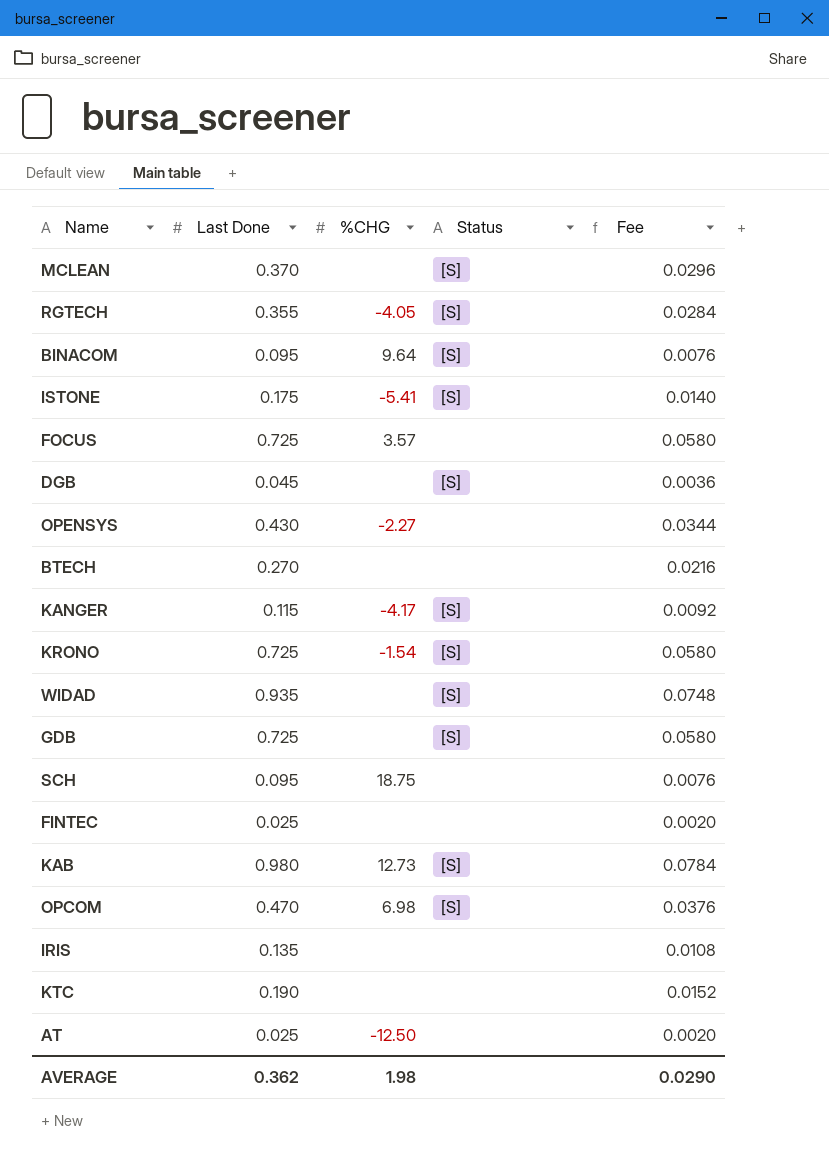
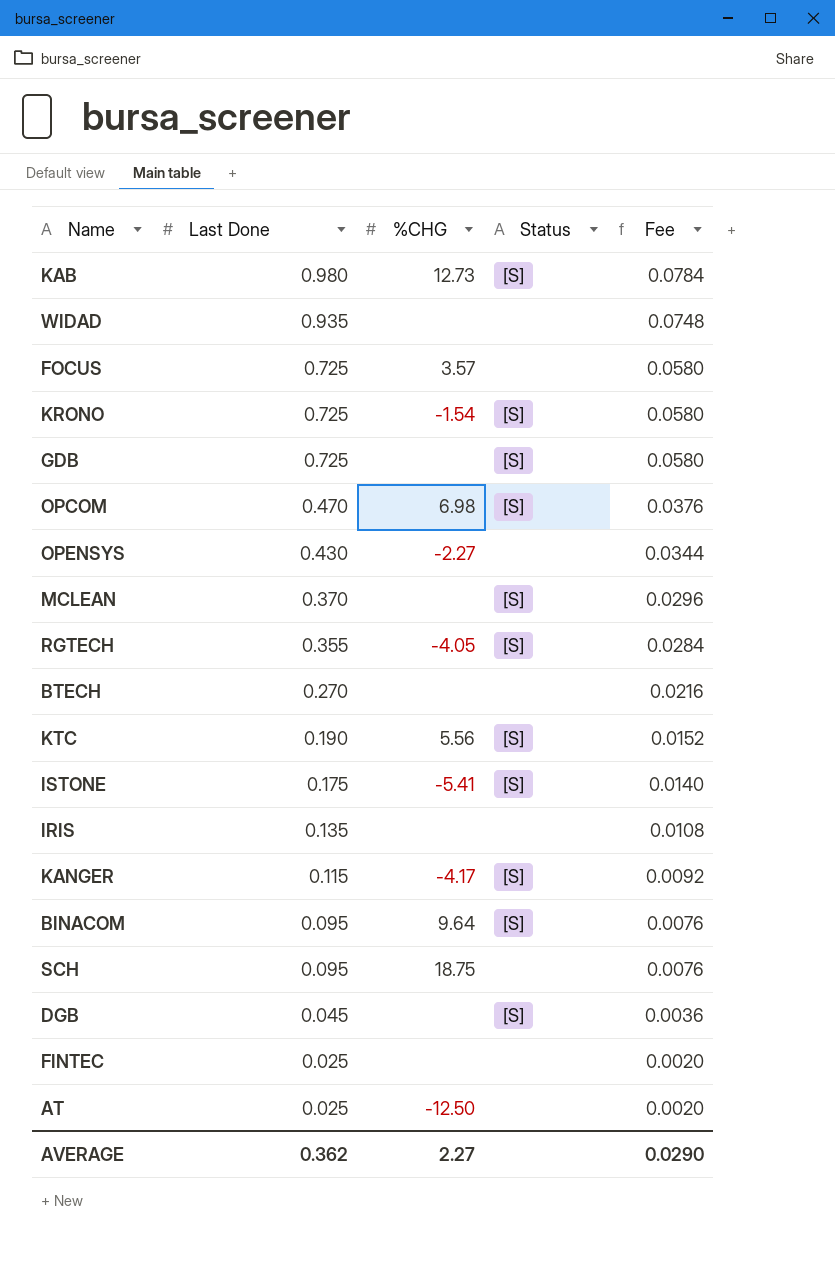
row order: none -> Last Done descending
WIDAD | Status: [S] -> none
KTC | %CHG: none -> 5.56
KTC | Status: none -> [S]
AVERAGE | %CHG: 1.98 -> 2.27

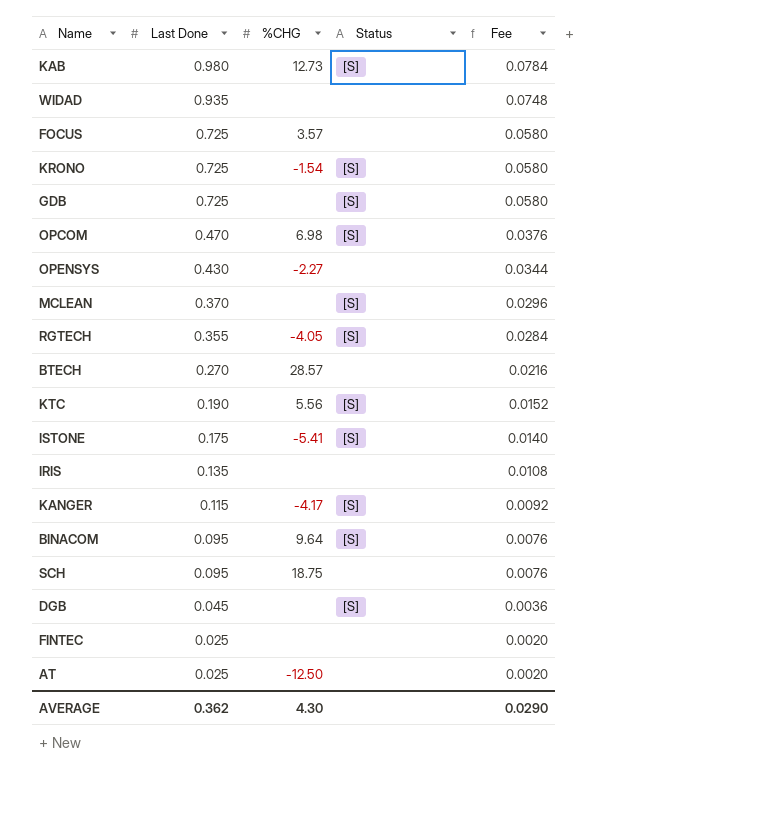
BTECH | %CHG: none -> 28.57
AVERAGE | %CHG: 2.27 -> 4.30

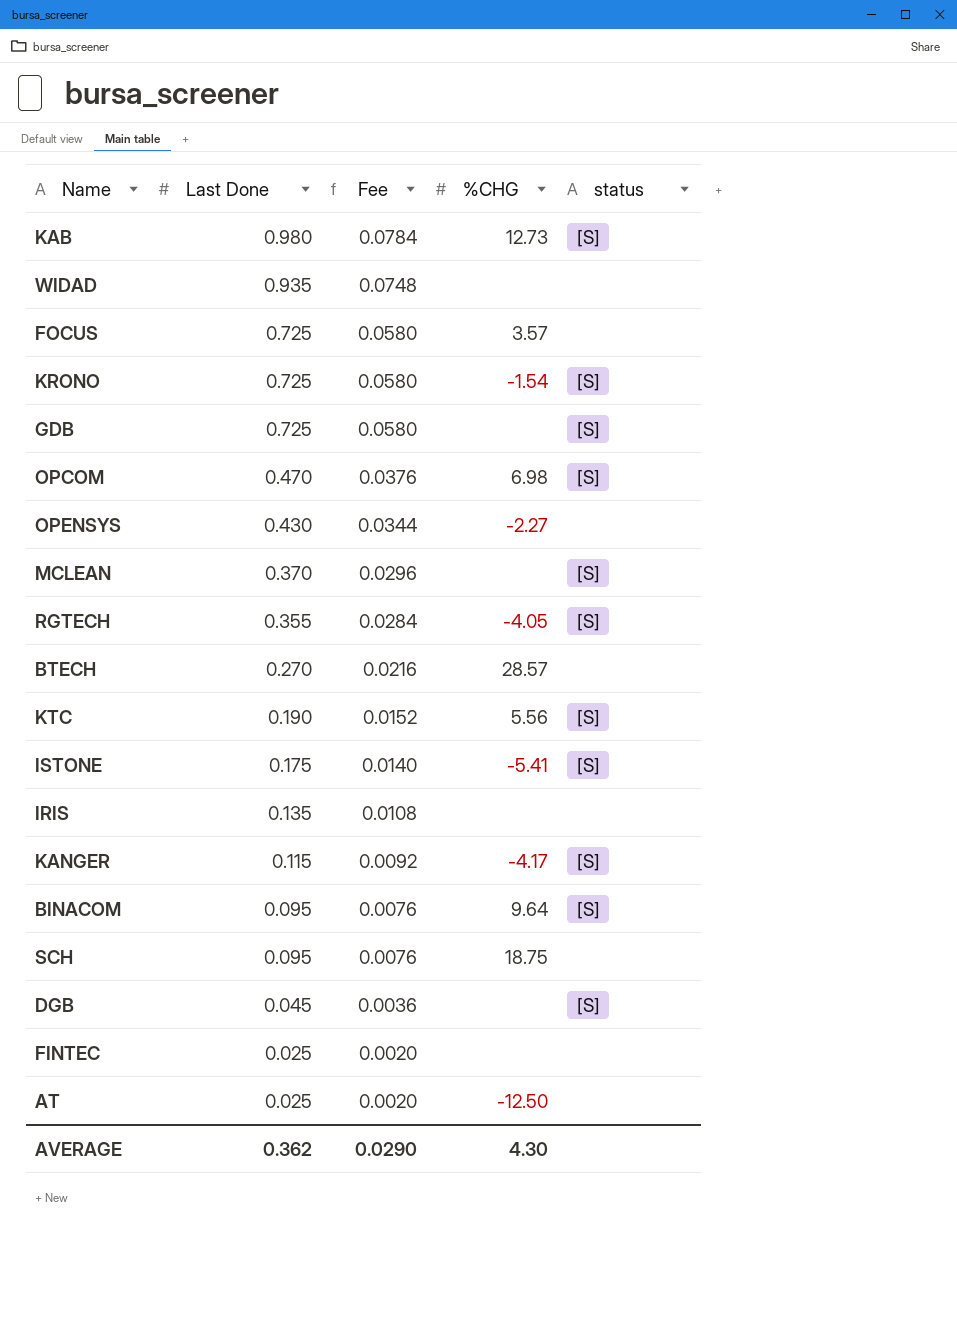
column Fee | position: 5 -> 3
column name: Status -> status

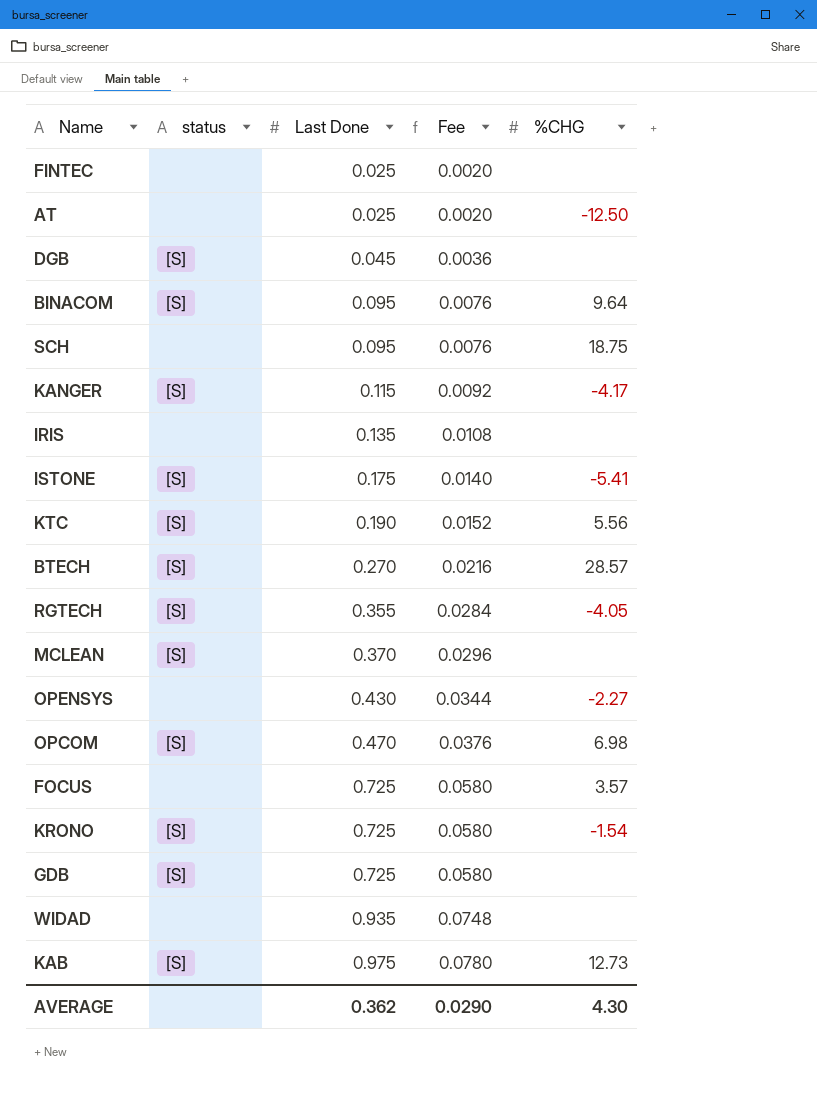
row order: Last Done descending -> Last Done ascending
column status | position: 5 -> 2
BTECH | status: none -> [S]
KAB | Last Done: 0.980 -> 0.975
KAB | Fee: 0.0784 -> 0.0780

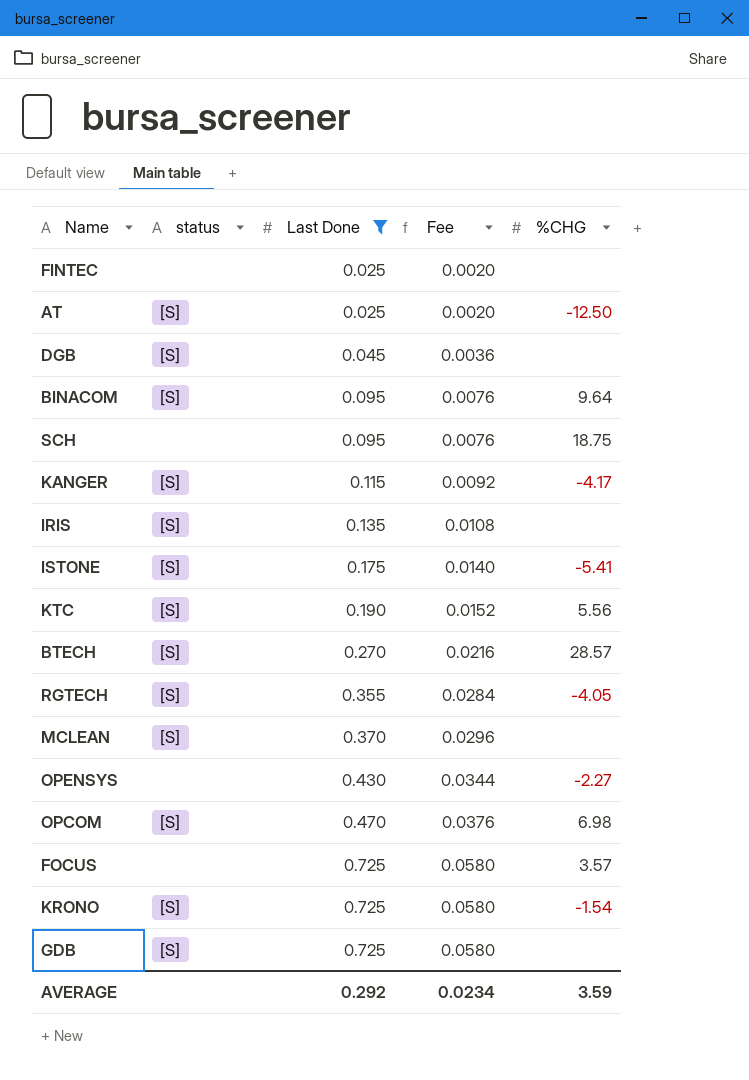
filter: none -> Last Done <= 0.725
AT | status: none -> [S]
IRIS | status: none -> [S]
AVERAGE | Last Done: 0.362 -> 0.292
AVERAGE | Fee: 0.0290 -> 0.0234
AVERAGE | %CHG: 4.30 -> 3.59

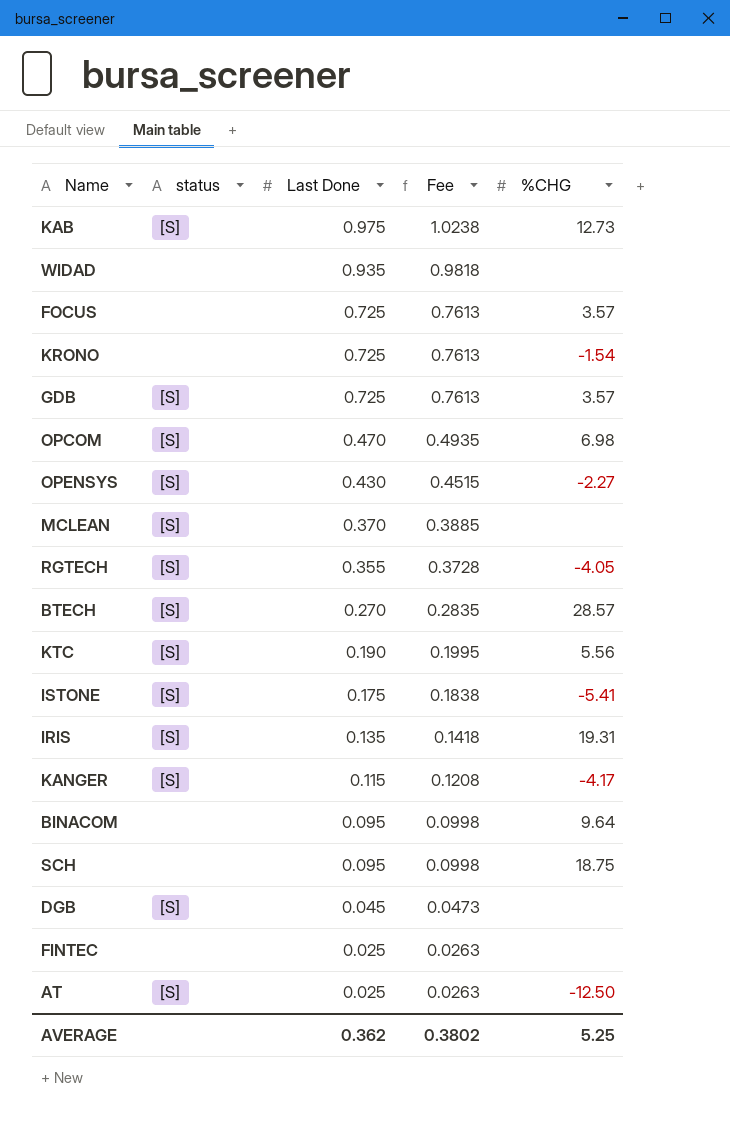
filter: Last Done <= 0.725 -> none
row order: Last Done ascending -> Last Done descending
column Fee | formula: [Last Done] * 0.08 -> [Last Done] * 1.05
KRONO | status: [S] -> none
GDB | %CHG: none -> 3.57
OPENSYS | status: none -> [S]
IRIS | %CHG: none -> 19.31
BINACOM | status: [S] -> none
AVERAGE | Last Done: 0.292 -> 0.362
AVERAGE | Fee: 0.0234 -> 0.3802
AVERAGE | %CHG: 3.59 -> 5.25

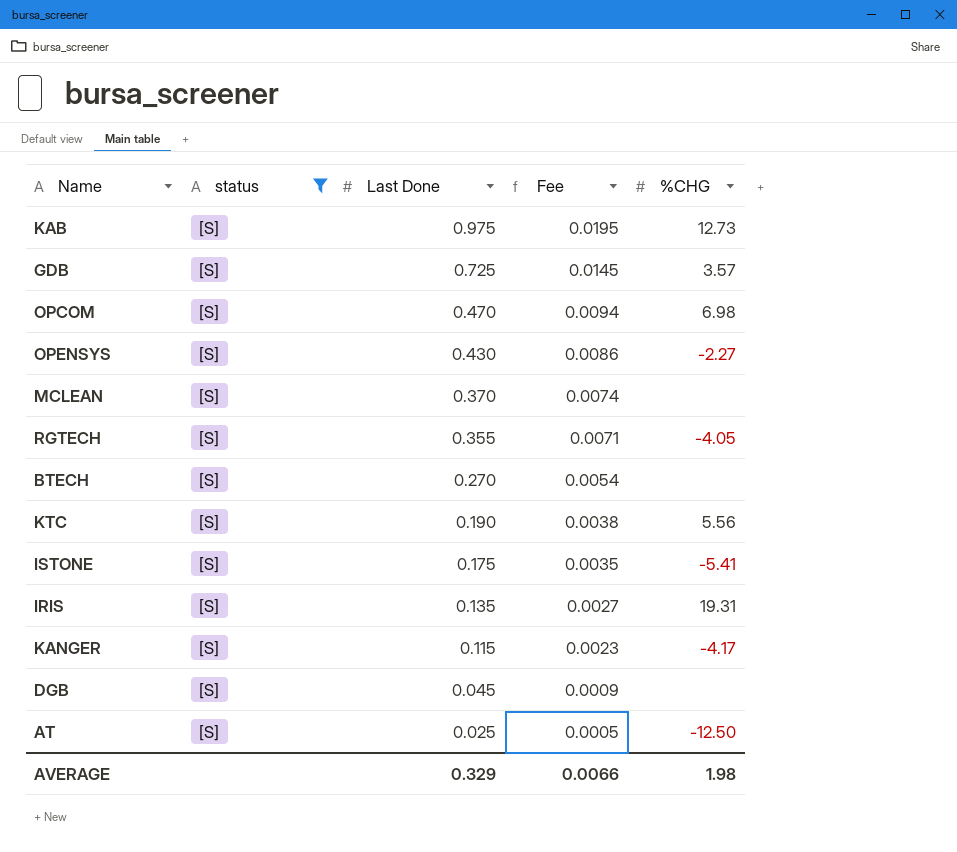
filter: none -> status = [S]
column Fee | formula: [Last Done] * 1.05 -> [Last Done] * 0.02
BTECH | %CHG: 28.57 -> none
AVERAGE | Last Done: 0.362 -> 0.329
AVERAGE | Fee: 0.3802 -> 0.0066
AVERAGE | %CHG: 5.25 -> 1.98

